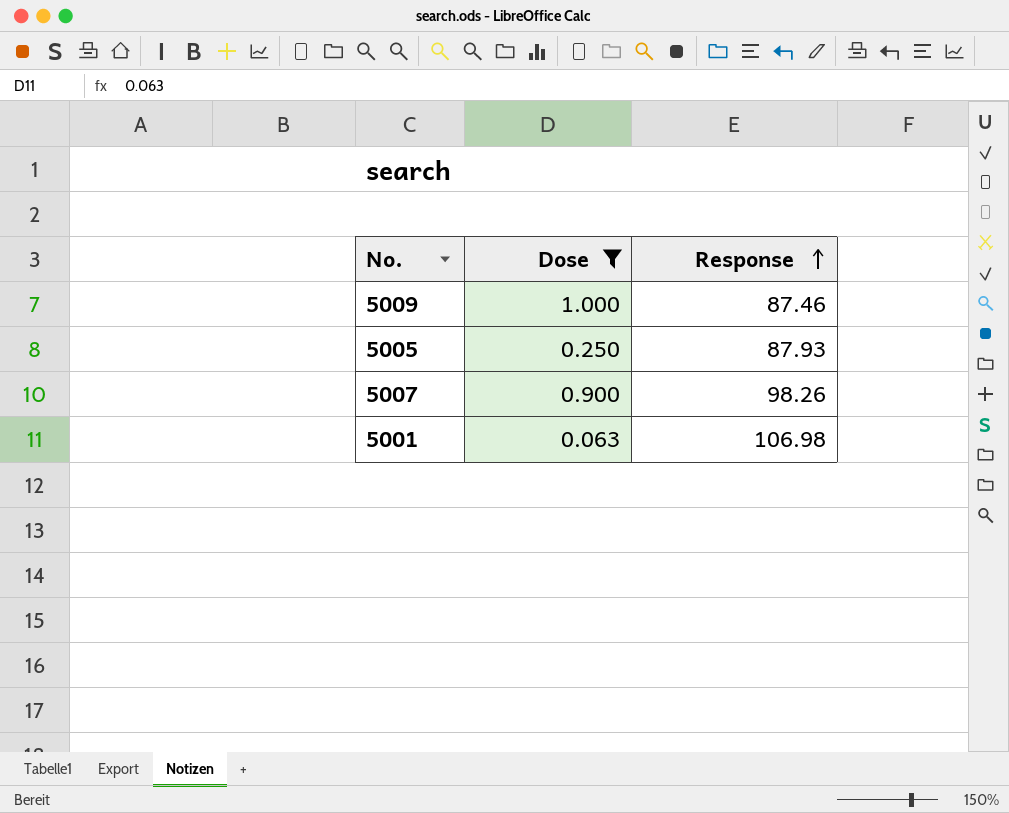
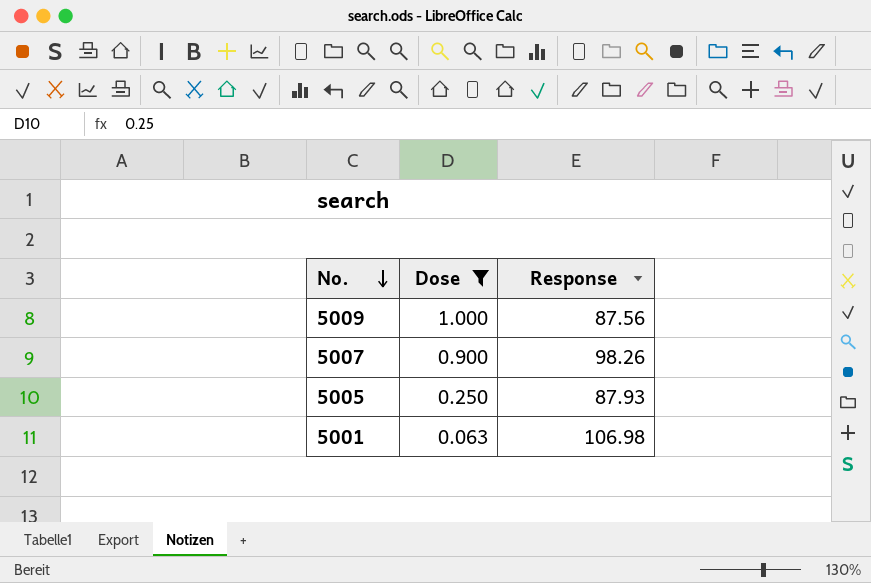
row order: Response ascending -> No. descending
5009 | Response: 87.46 -> 87.56

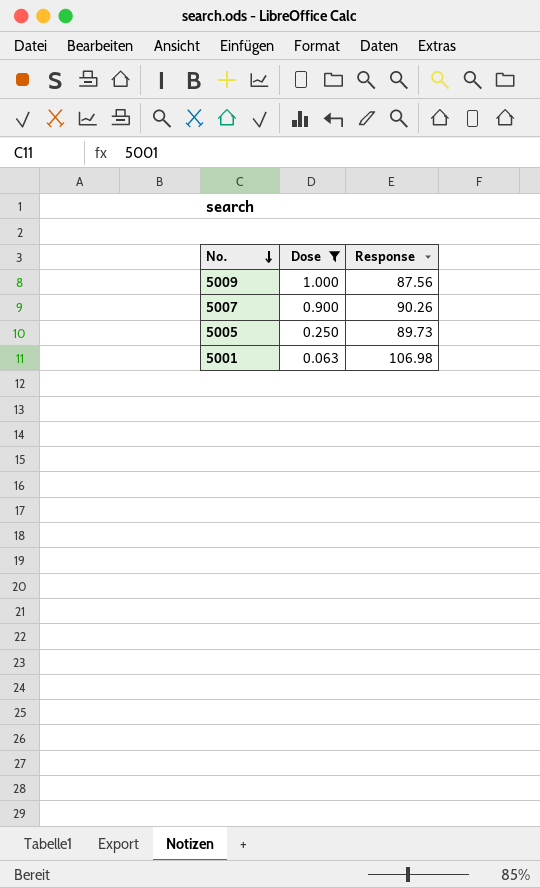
5007 | Response: 98.26 -> 90.26
5005 | Response: 87.93 -> 89.73

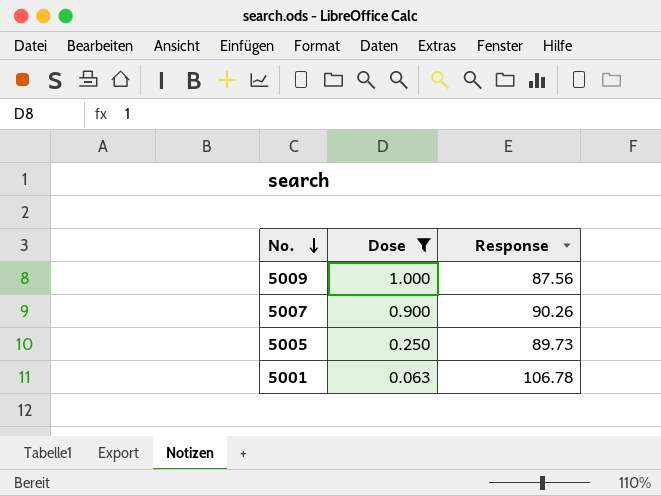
5001 | Response: 106.98 -> 106.78

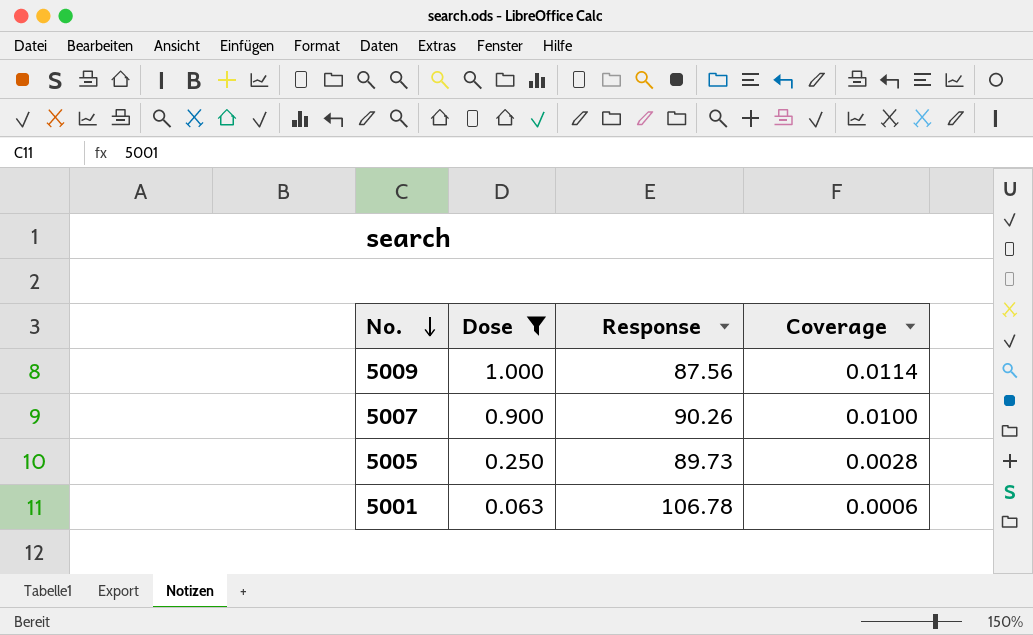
column Coverage | formula: none -> [Dose] / [Response]

